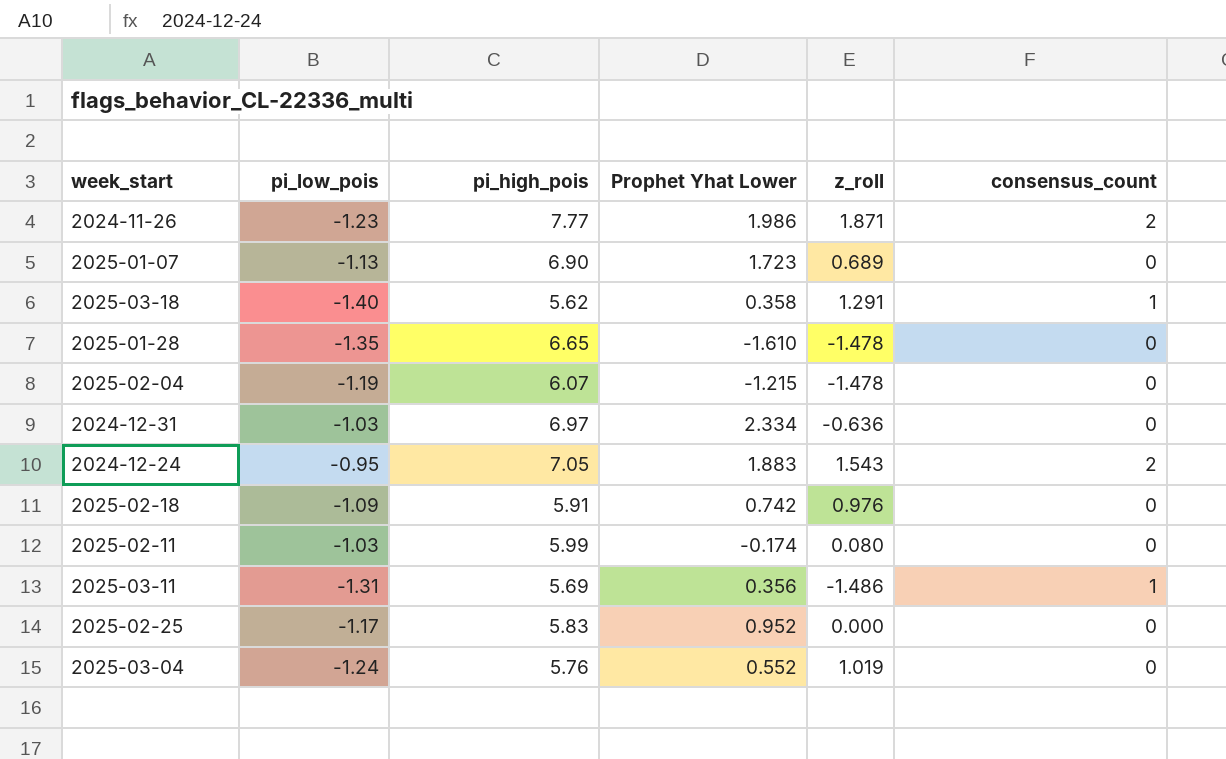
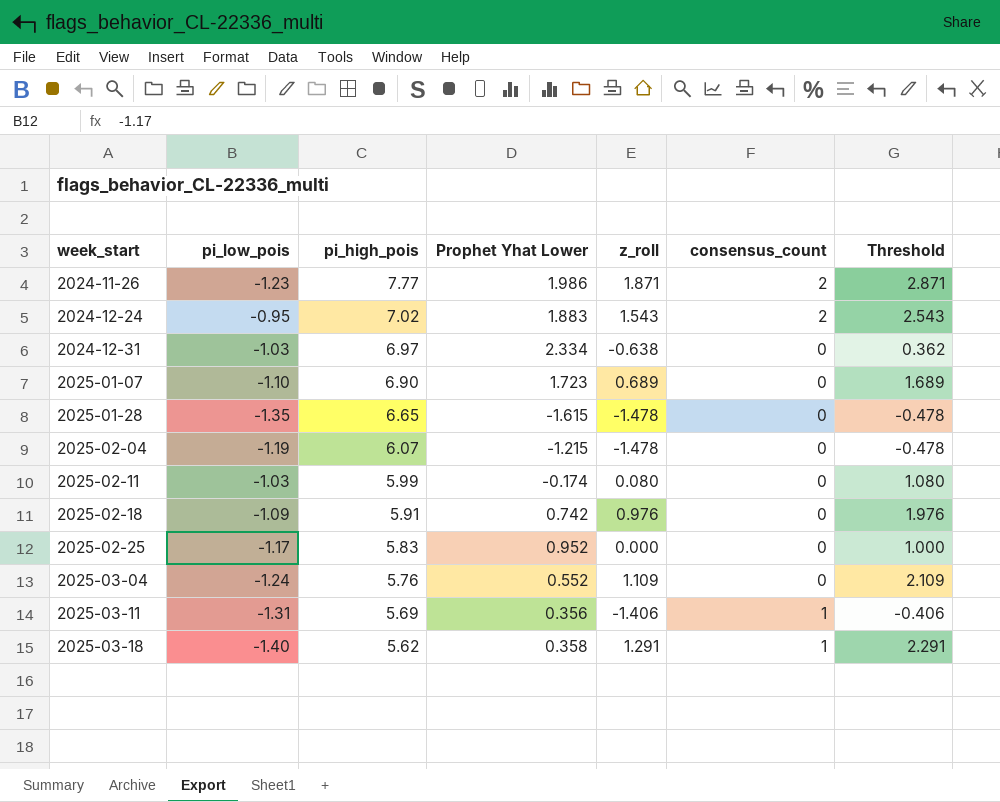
row order: none -> week_start ascending
column Threshold | formula: none -> [z_roll] + 1
2024-12-24 | pi_high_pois: 7.05 -> 7.02
2024-12-31 | z_roll: -0.636 -> -0.638
2025-01-07 | pi_low_pois: -1.13 -> -1.10
2025-01-28 | Prophet Yhat Lower: -1.610 -> -1.615
2025-03-04 | z_roll: 1.019 -> 1.109
2025-03-11 | z_roll: -1.486 -> -1.406

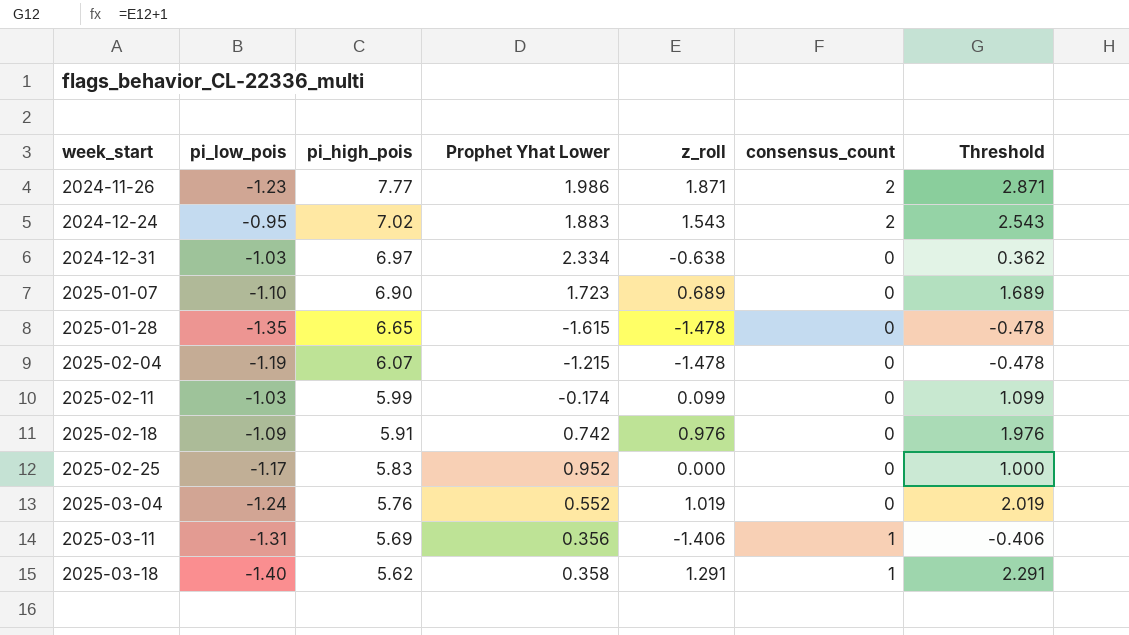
2025-02-11 | z_roll: 0.080 -> 0.099
2025-02-11 | Threshold: 1.080 -> 1.099
2025-03-04 | z_roll: 1.109 -> 1.019
2025-03-04 | Threshold: 2.109 -> 2.019

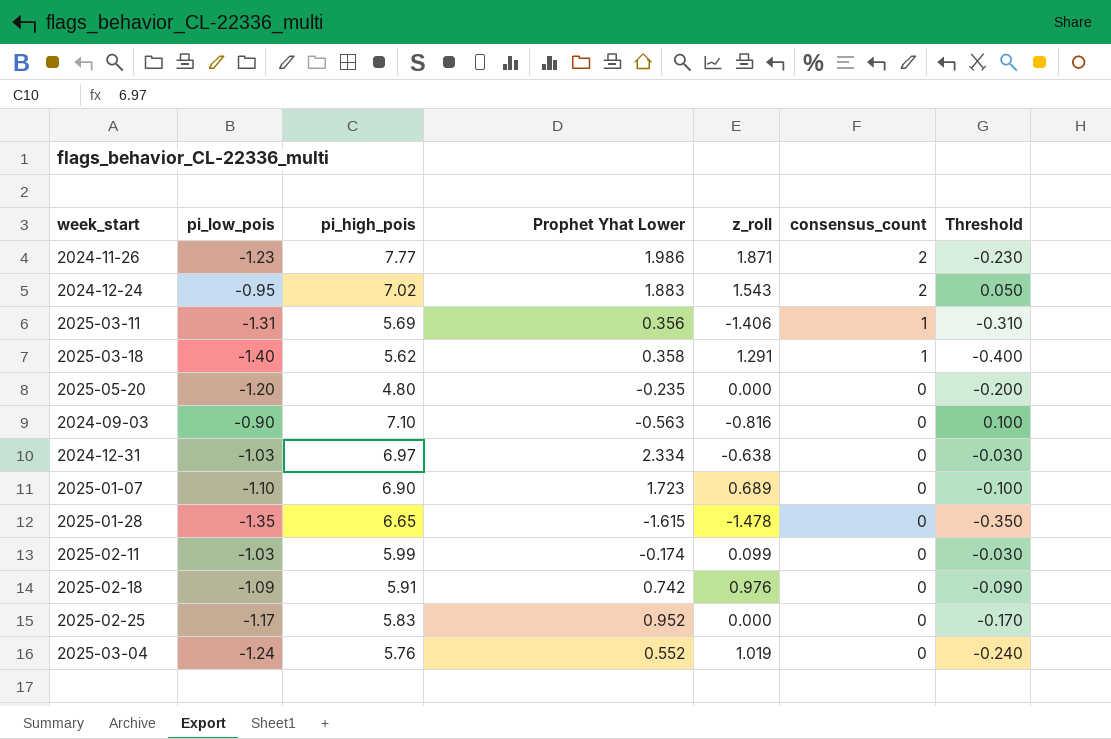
row order: week_start ascending -> consensus_count descending
column Threshold | formula: [z_roll] + 1 -> [pi_low_pois] + 1
row 2025-02-04: -1.19 | 6.07 | -1.215 | -1.478 | 0 | -0.478 -> none
row 2025-05-20: none -> -1.20 | 4.80 | -0.235 | 0.000 | 0 | -0.200
row 2024-09-03: none -> -0.90 | 7.10 | -0.563 | -0.816 | 0 | 0.100

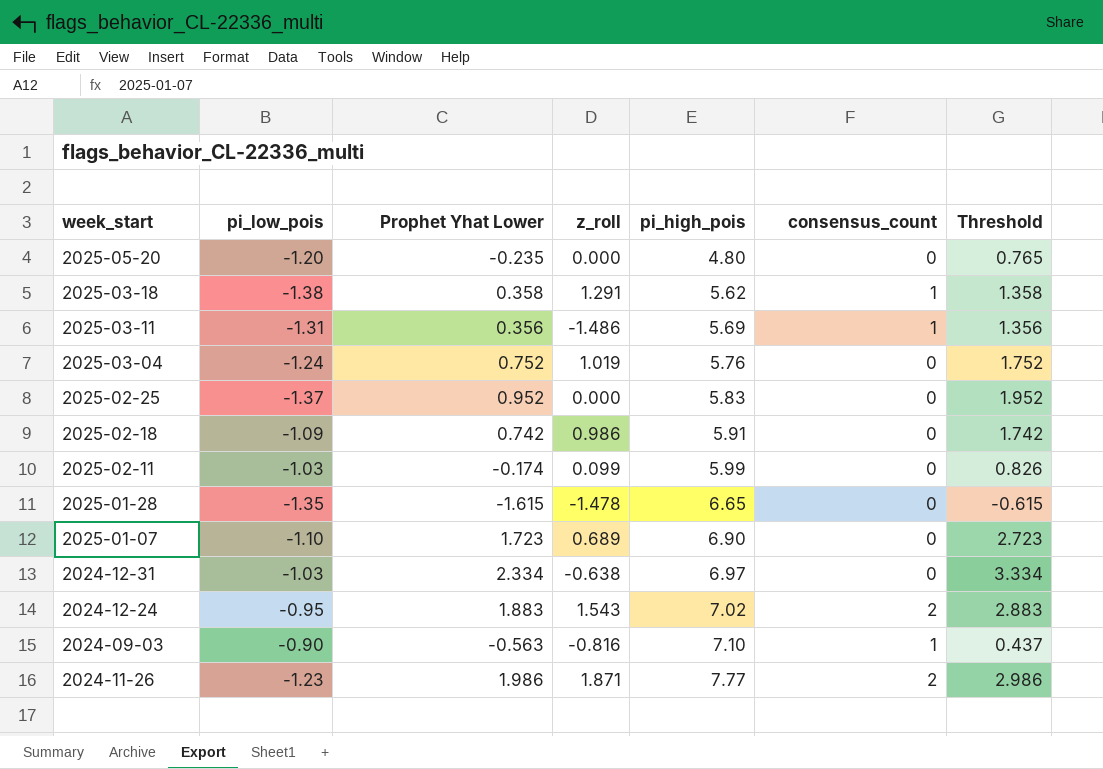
row order: consensus_count descending -> pi_high_pois ascending
column pi_high_pois | position: 3 -> 5
column Threshold | formula: [pi_low_pois] + 1 -> [Prophet Yhat Lower] + 1
2025-03-18 | pi_low_pois: -1.40 -> -1.38
2025-03-11 | z_roll: -1.406 -> -1.486
2025-03-04 | Prophet Yhat Lower: 0.552 -> 0.752
2025-02-25 | pi_low_pois: -1.17 -> -1.37
2025-02-18 | z_roll: 0.976 -> 0.986
2024-09-03 | consensus_count: 0 -> 1

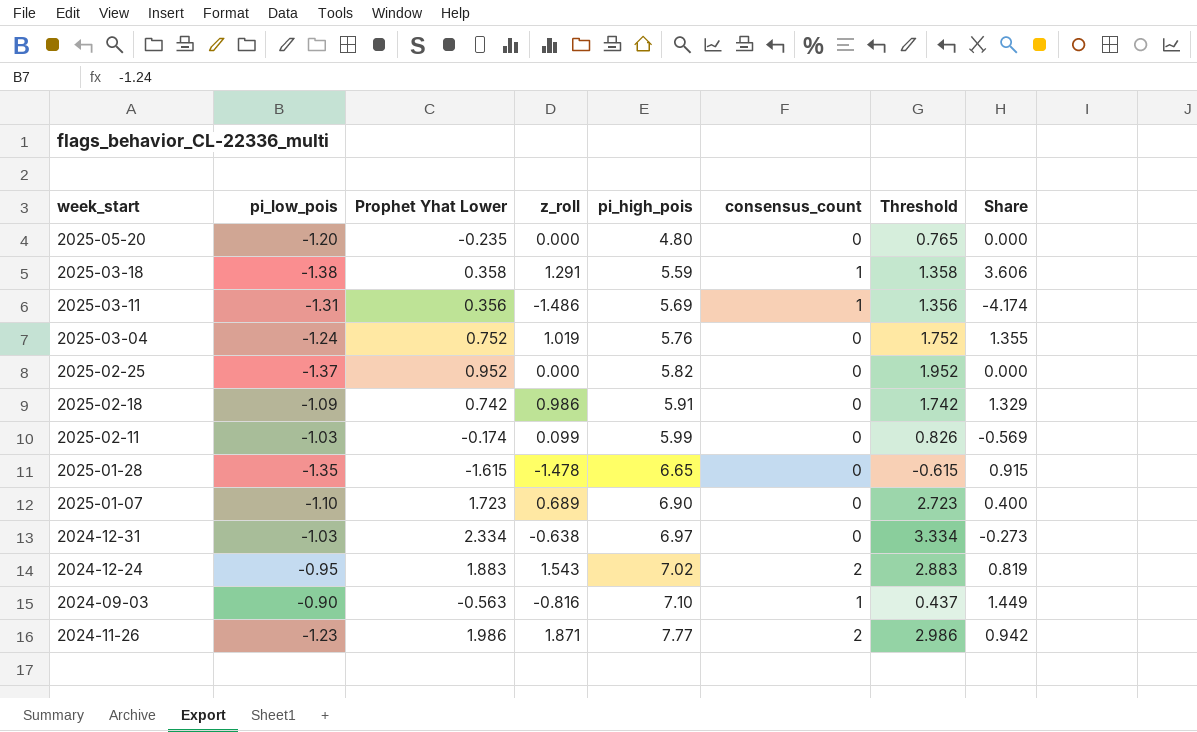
column Share | formula: none -> [z_roll] / [Prophet Yhat Lower]
2025-03-18 | pi_high_pois: 5.62 -> 5.59
2025-02-25 | pi_high_pois: 5.83 -> 5.82

